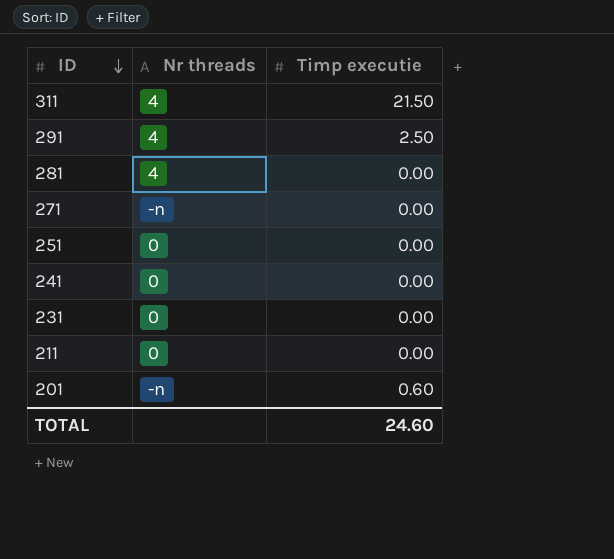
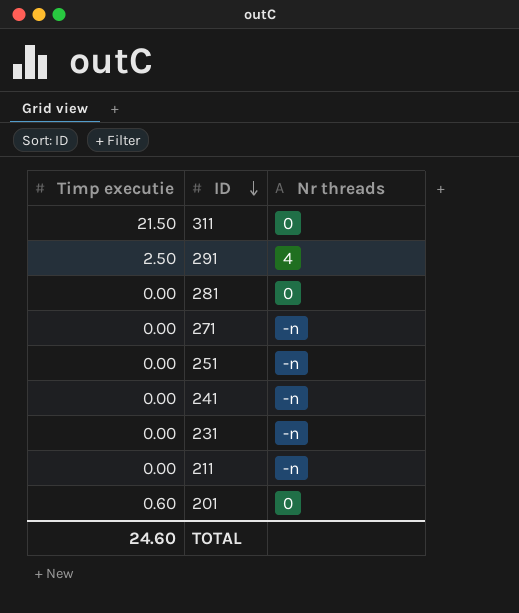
column Timp executie | position: 3 -> 1
311 | Nr threads: 4 -> 0
281 | Nr threads: 4 -> 0
251 | Nr threads: 0 -> -n
241 | Nr threads: 0 -> -n
231 | Nr threads: 0 -> -n
211 | Nr threads: 0 -> -n
201 | Nr threads: -n -> 0

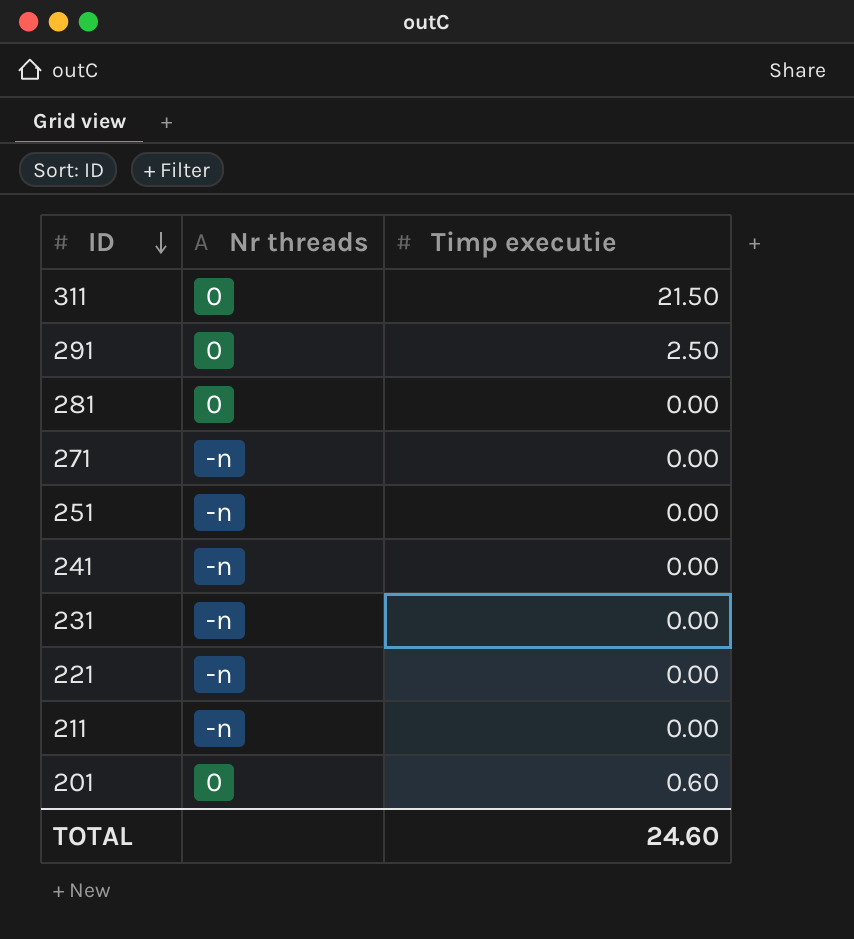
column Timp executie | position: 1 -> 3
291 | Nr threads: 4 -> 0
row 221: none -> -n | 0.00

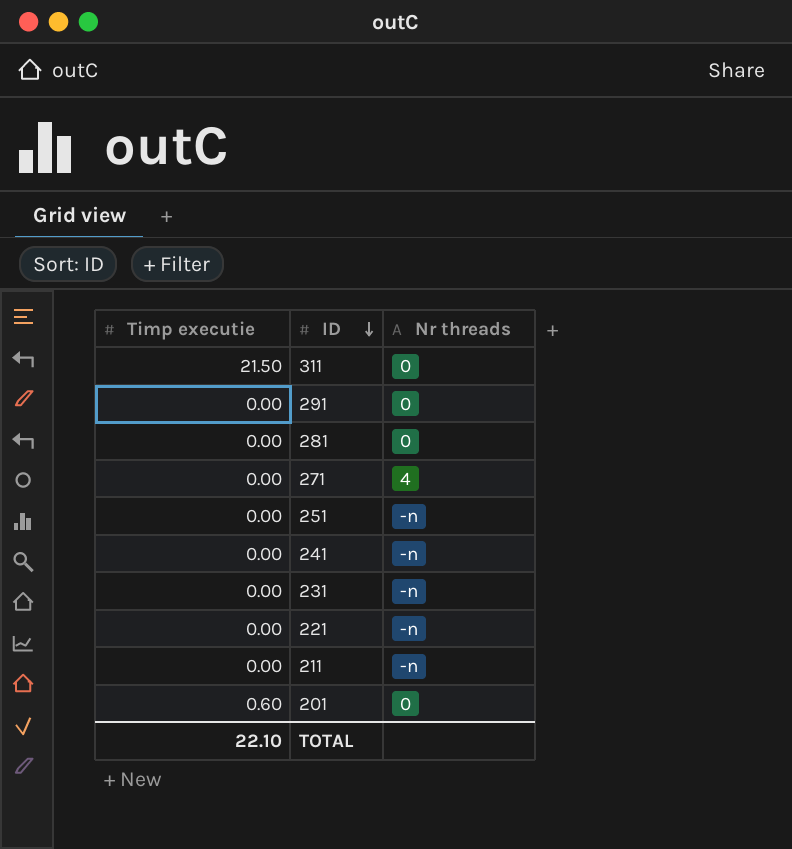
column Timp executie | position: 3 -> 1
291 | Timp executie: 2.50 -> 0.00
271 | Nr threads: -n -> 4
TOTAL | Timp executie: 24.60 -> 22.10

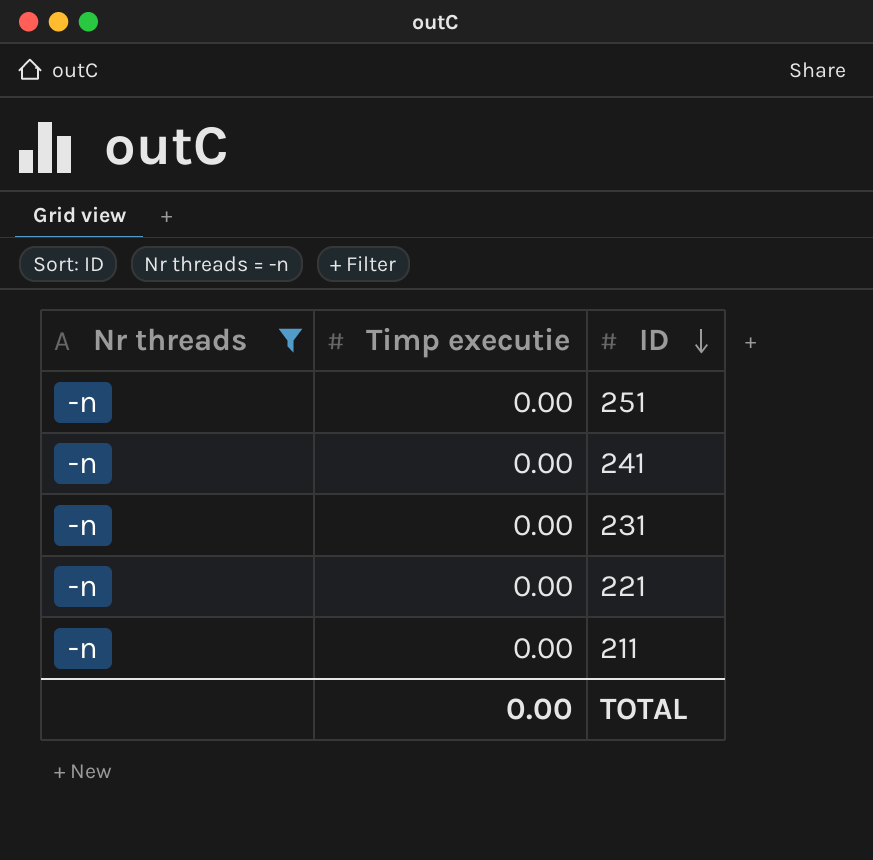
filter: none -> Nr threads = -n
column Nr threads | position: 3 -> 1
TOTAL | Timp executie: 22.10 -> 0.00

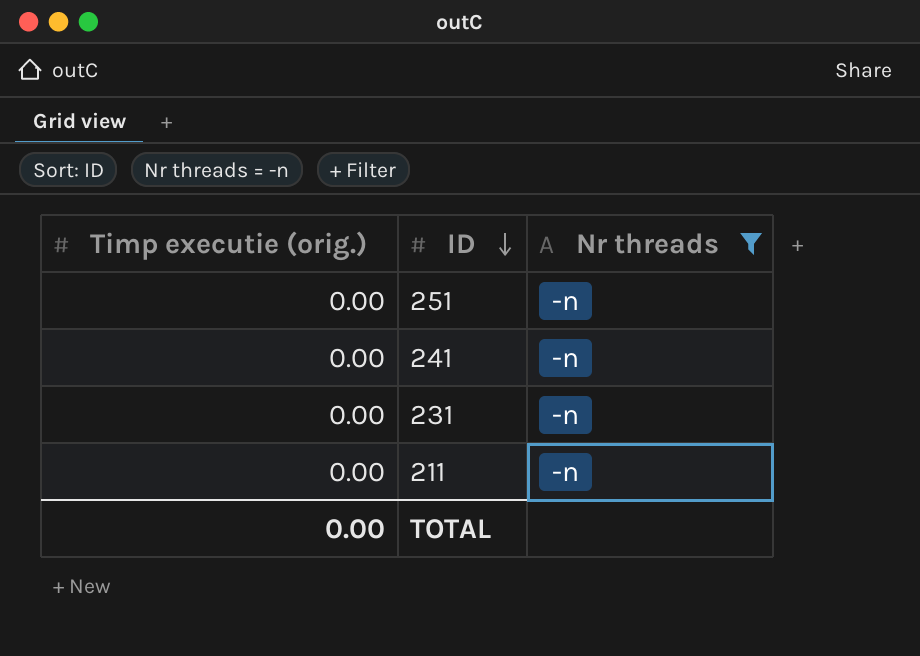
column name: Timp executie -> Timp executie (orig.)
column Nr threads | position: 1 -> 3
row 221: -n | 0.00 -> none

